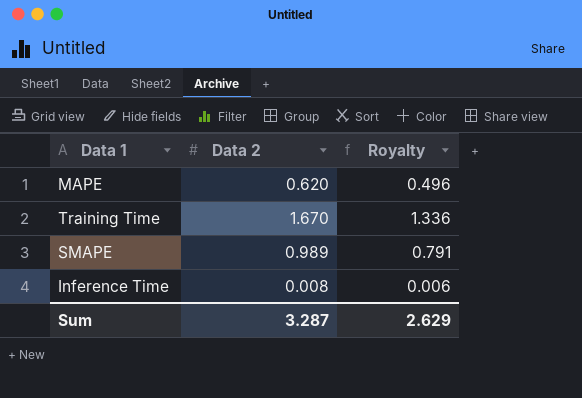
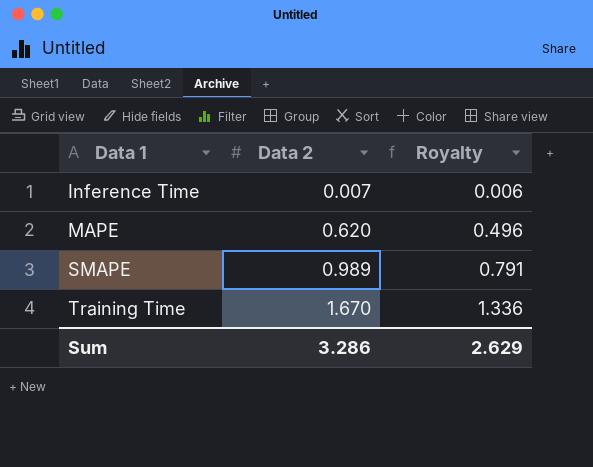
row order: none -> Data 1 ascending
Inference Time | Data 2: 0.008 -> 0.007
Sum | Data 2: 3.287 -> 3.286

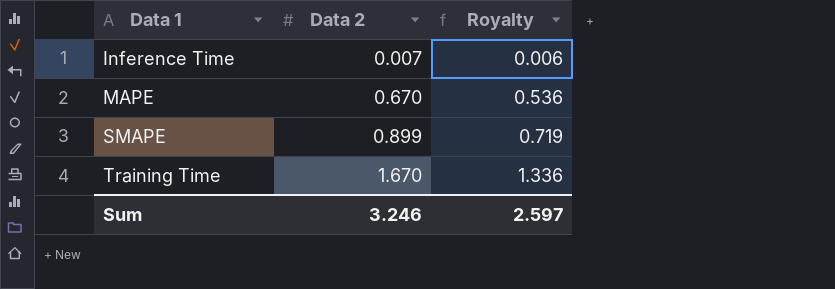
MAPE | Data 2: 0.620 -> 0.670
MAPE | Royalty: 0.496 -> 0.536
SMAPE | Data 2: 0.989 -> 0.899
SMAPE | Royalty: 0.791 -> 0.719
Sum | Data 2: 3.286 -> 3.246
Sum | Royalty: 2.629 -> 2.597

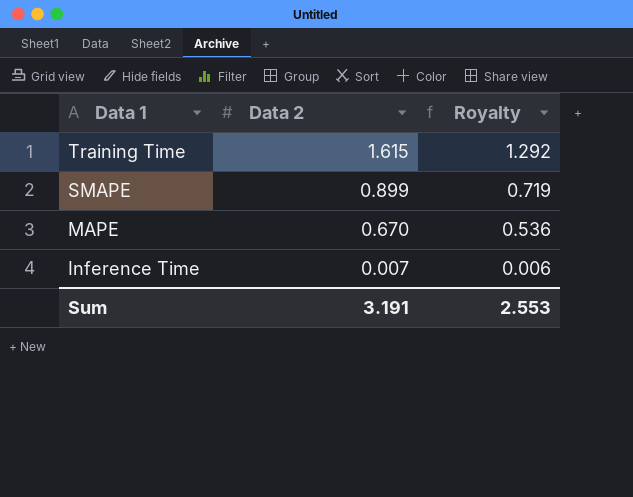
row order: Data 1 ascending -> Data 1 descending
Training Time | Data 2: 1.670 -> 1.615
Training Time | Royalty: 1.336 -> 1.292
Sum | Data 2: 3.246 -> 3.191
Sum | Royalty: 2.597 -> 2.553

